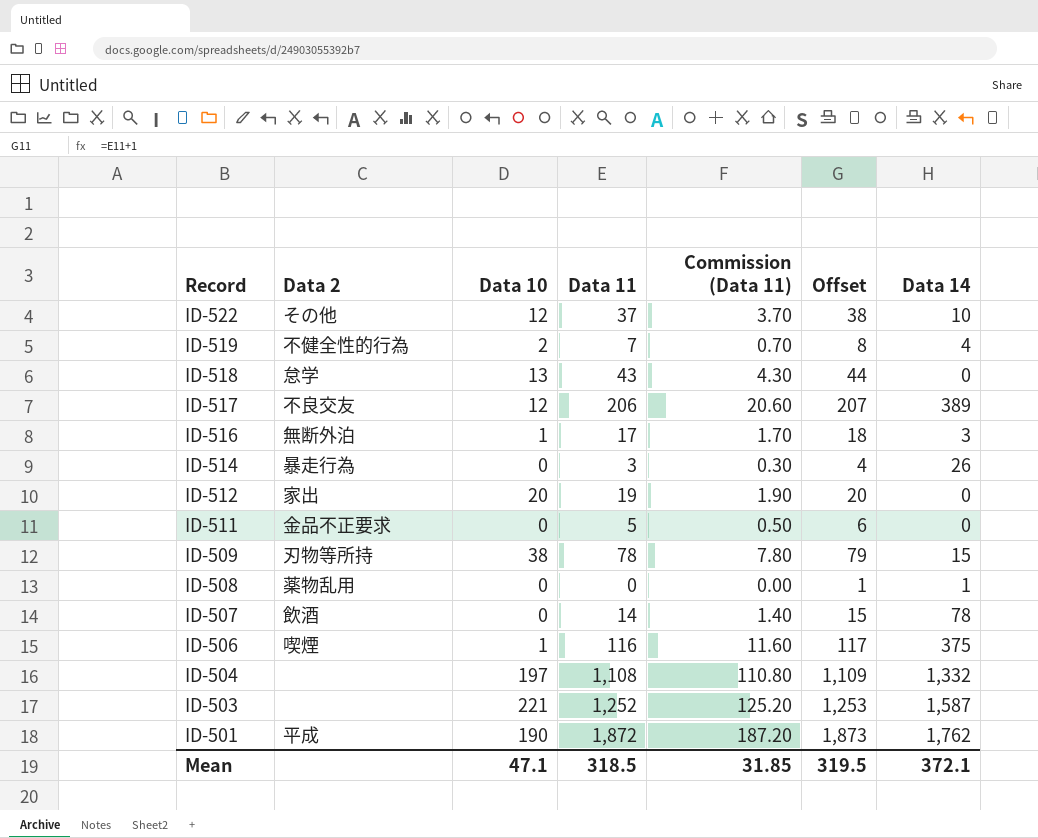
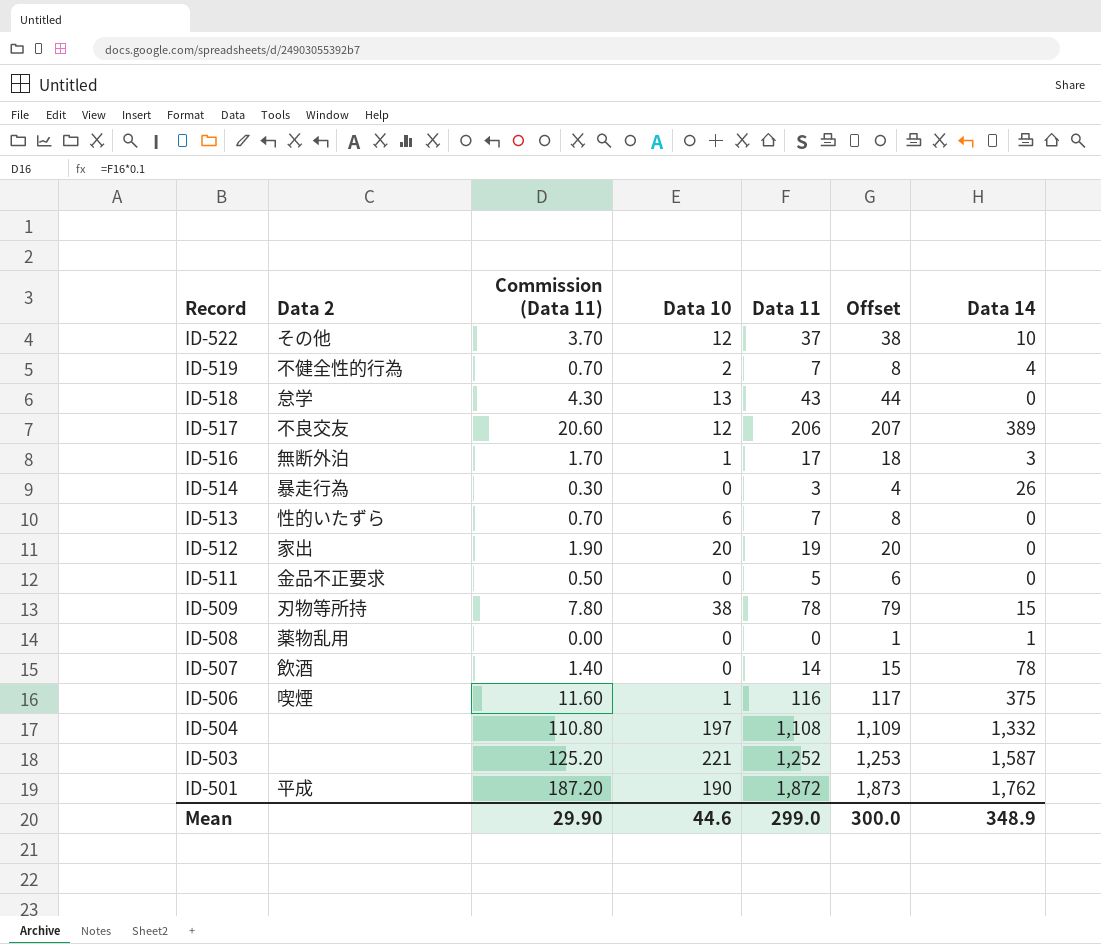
column Commission (Data 11) | position: 5 -> 3
row ID-513: none -> 性的いたずら | 0.70 | 6 | 7 | 8 | 0
Mean | Commission (Data 11): 31.85 -> 29.90
Mean | Data 10: 47.1 -> 44.6
Mean | Data 11: 318.5 -> 299.0
Mean | Offset: 319.5 -> 300.0
Mean | Data 14: 372.1 -> 348.9

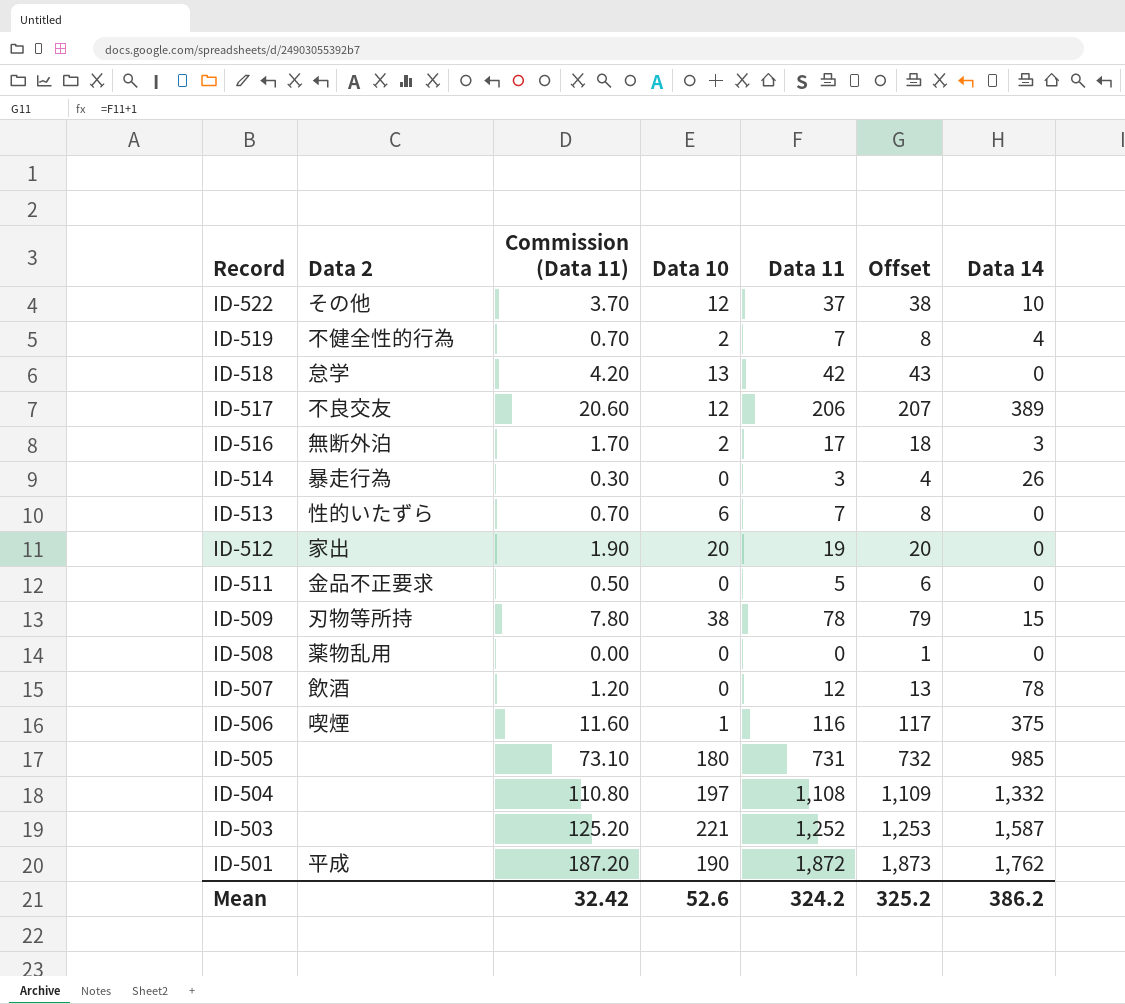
ID-518 | Commission (Data 11): 4.30 -> 4.20
ID-518 | Data 11: 43 -> 42
ID-518 | Offset: 44 -> 43
ID-516 | Data 10: 1 -> 2
ID-508 | Data 14: 1 -> 0
ID-507 | Commission (Data 11): 1.40 -> 1.20
ID-507 | Data 11: 14 -> 12
ID-507 | Offset: 15 -> 13
row ID-505: none -> none | 73.10 | 180 | 731 | 732 | 985
Mean | Commission (Data 11): 29.90 -> 32.42
Mean | Data 10: 44.6 -> 52.6
Mean | Data 11: 299.0 -> 324.2
Mean | Offset: 300.0 -> 325.2
Mean | Data 14: 348.9 -> 386.2

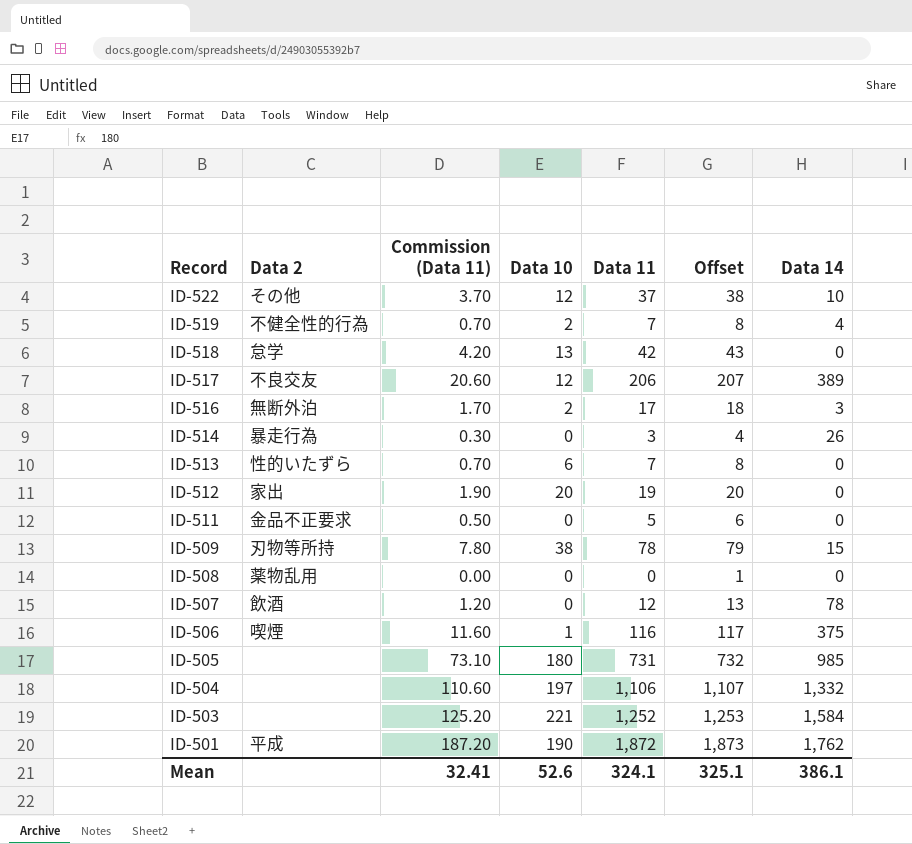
ID-504 | Commission (Data 11): 110.80 -> 110.60
ID-504 | Data 11: 1,108 -> 1,106
ID-504 | Offset: 1,109 -> 1,107
ID-503 | Data 14: 1,587 -> 1,584
Mean | Commission (Data 11): 32.42 -> 32.41
Mean | Data 11: 324.2 -> 324.1
Mean | Offset: 325.2 -> 325.1
Mean | Data 14: 386.2 -> 386.1

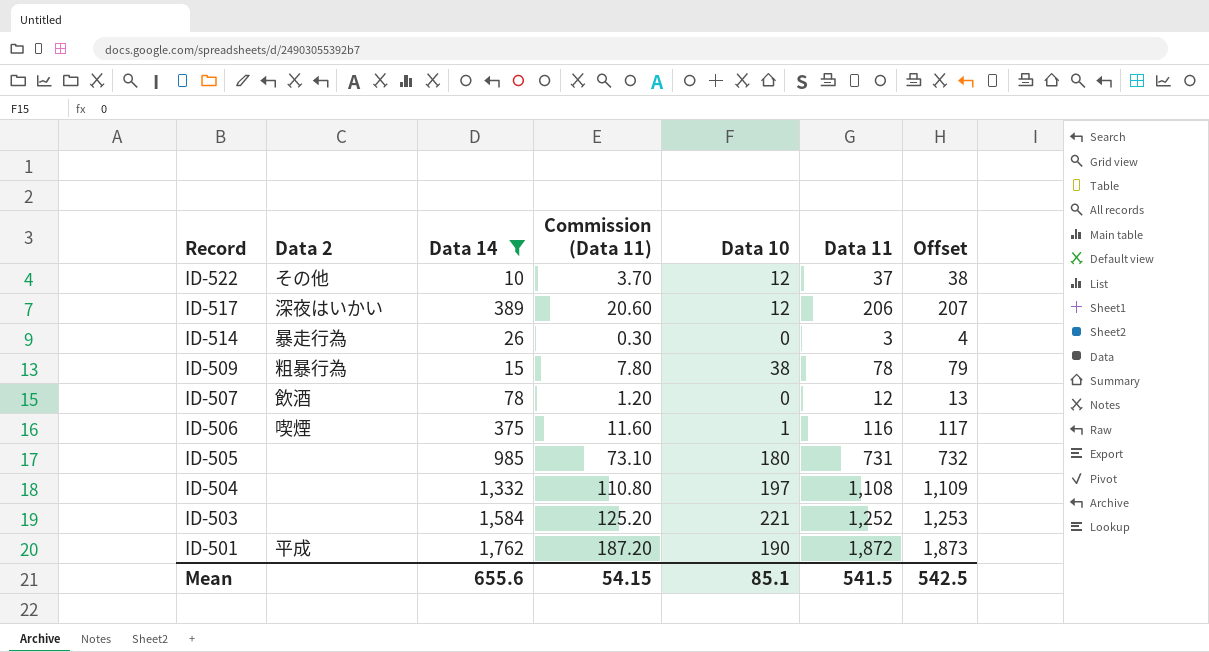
filter: none -> Data 14 >= 10
column Data 14 | position: 7 -> 3
ID-517 | Data 2: 不良交友 -> 深夜はいかい
ID-509 | Data 2: 刃物等所持 -> 粗暴行為
ID-504 | Commission (Data 11): 110.60 -> 110.80
ID-504 | Data 11: 1,106 -> 1,108
ID-504 | Offset: 1,107 -> 1,109
Mean | Data 14: 386.1 -> 655.6
Mean | Commission (Data 11): 32.41 -> 54.15
Mean | Data 10: 52.6 -> 85.1
Mean | Data 11: 324.1 -> 541.5
Mean | Offset: 325.1 -> 542.5

